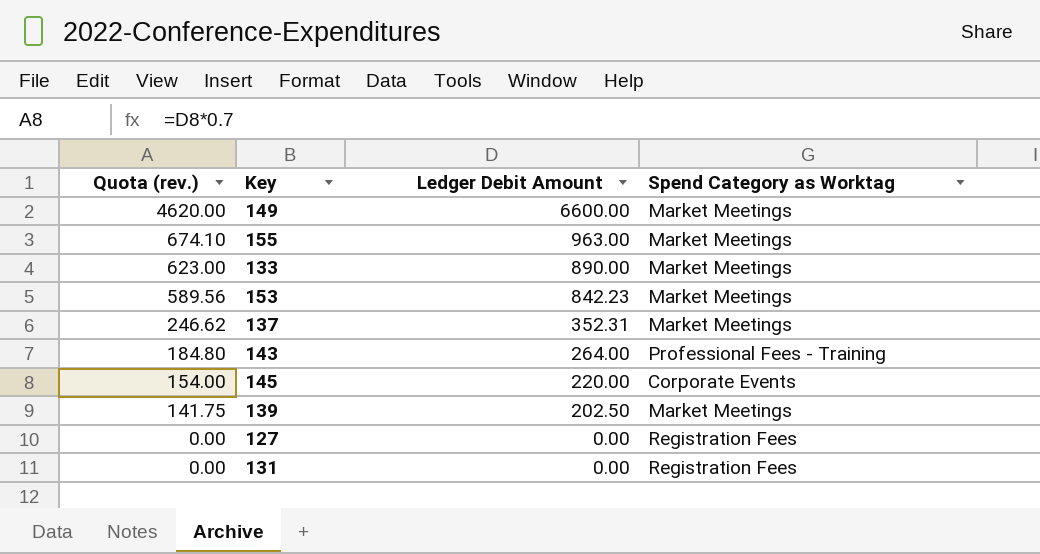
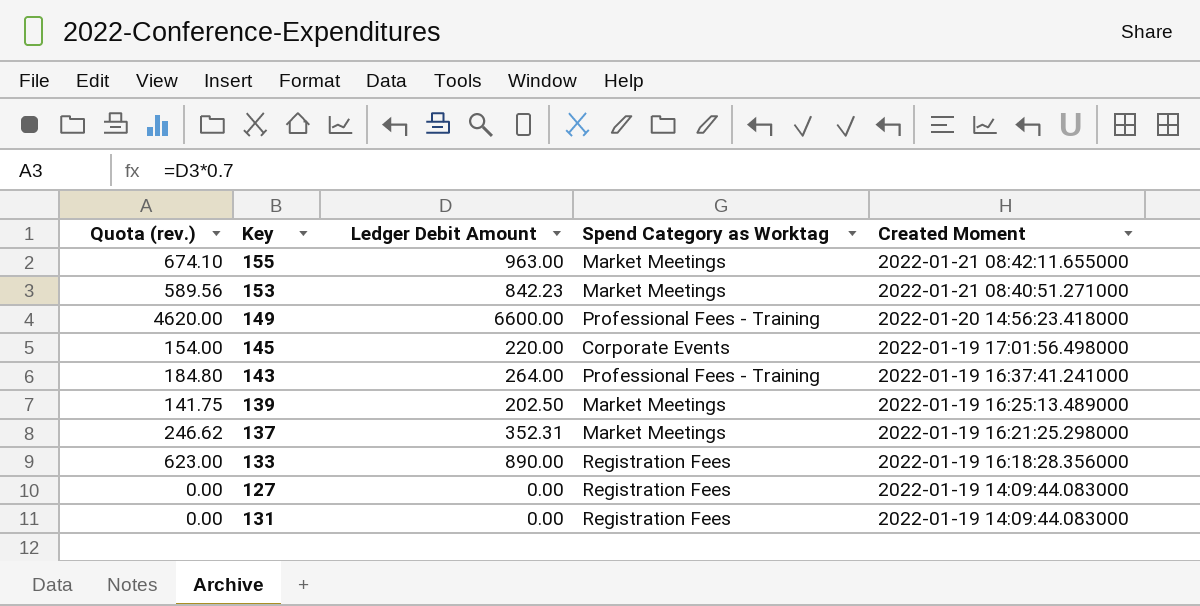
row order: Quota (rev.) descending -> Created Moment descending
column Created Moment | position: none -> 5
149 | Spend Category as Worktag: Market Meetings -> Professional Fees - Training
133 | Spend Category as Worktag: Market Meetings -> Registration Fees

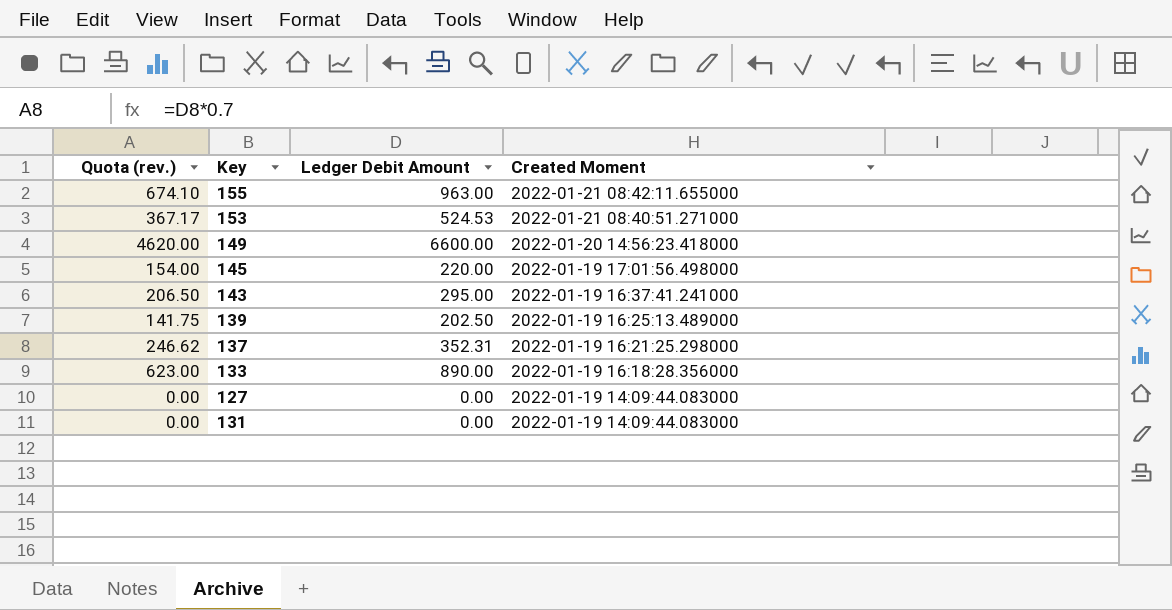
column Spend Category as Worktag | position: 4 -> none
153 | Quota (rev.): 589.56 -> 367.17
153 | Ledger Debit Amount: 842.23 -> 524.53
143 | Quota (rev.): 184.80 -> 206.50
143 | Ledger Debit Amount: 264.00 -> 295.00

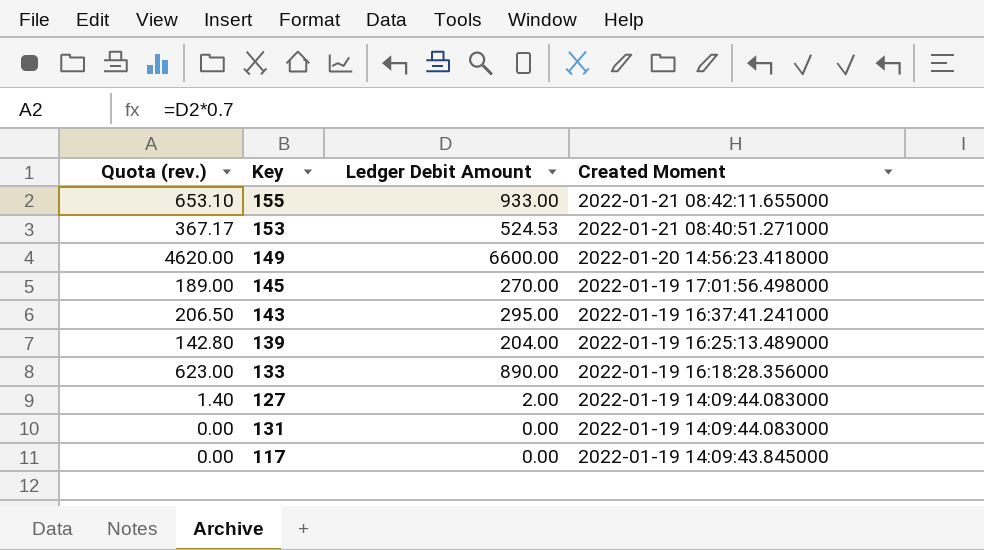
row 137: 246.62 | 352.31 | 2022-01-19 16:21:25.298000 -> none
155 | Quota (rev.): 674.10 -> 653.10
155 | Ledger Debit Amount: 963.00 -> 933.00
145 | Quota (rev.): 154.00 -> 189.00
145 | Ledger Debit Amount: 220.00 -> 270.00
139 | Quota (rev.): 141.75 -> 142.80
139 | Ledger Debit Amount: 202.50 -> 204.00
127 | Quota (rev.): 0.00 -> 1.40
127 | Ledger Debit Amount: 0.00 -> 2.00
row 117: none -> 0.00 | 0.00 | 2022-01-19 14:09:43.845000

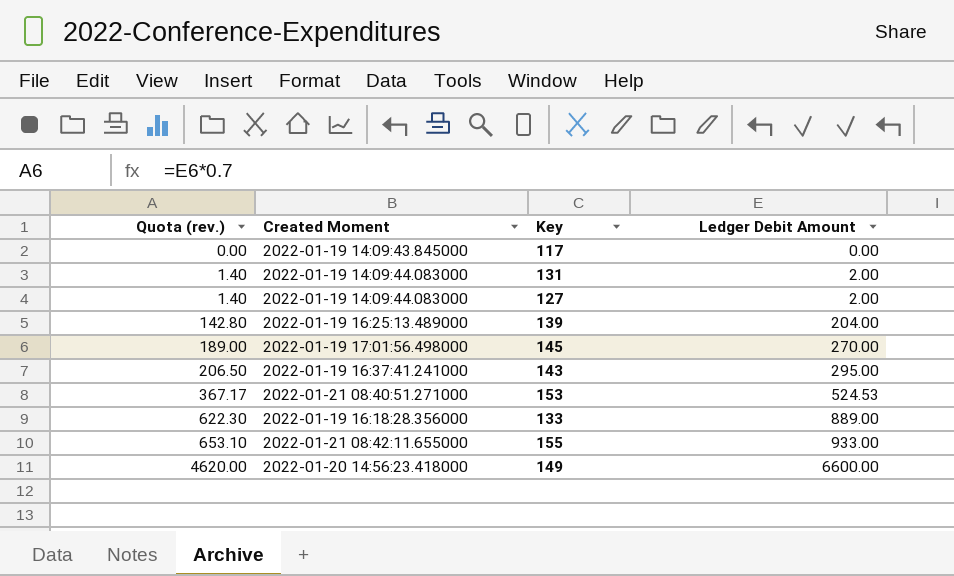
row order: Created Moment descending -> Quota (rev.) ascending
column Created Moment | position: 4 -> 2
131 | Quota (rev.): 0.00 -> 1.40
131 | Ledger Debit Amount: 0.00 -> 2.00
133 | Quota (rev.): 623.00 -> 622.30
133 | Ledger Debit Amount: 890.00 -> 889.00

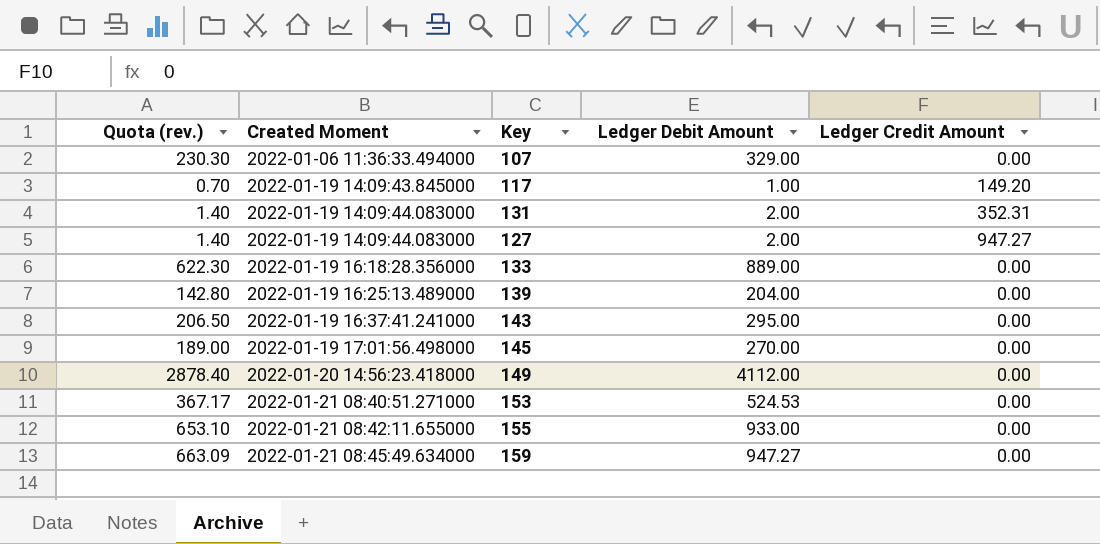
row order: Quota (rev.) ascending -> Created Moment ascending
column Ledger Credit Amount | position: none -> 5
row 107: none -> 230.30 | 2022-01-06 11:36:33.494000 | 329.00 | 0.00
117 | Quota (rev.): 0.00 -> 0.70
117 | Ledger Debit Amount: 0.00 -> 1.00
149 | Quota (rev.): 4620.00 -> 2878.40
149 | Ledger Debit Amount: 6600.00 -> 4112.00
row 159: none -> 663.09 | 2022-01-21 08:45:49.634000 | 947.27 | 0.00

